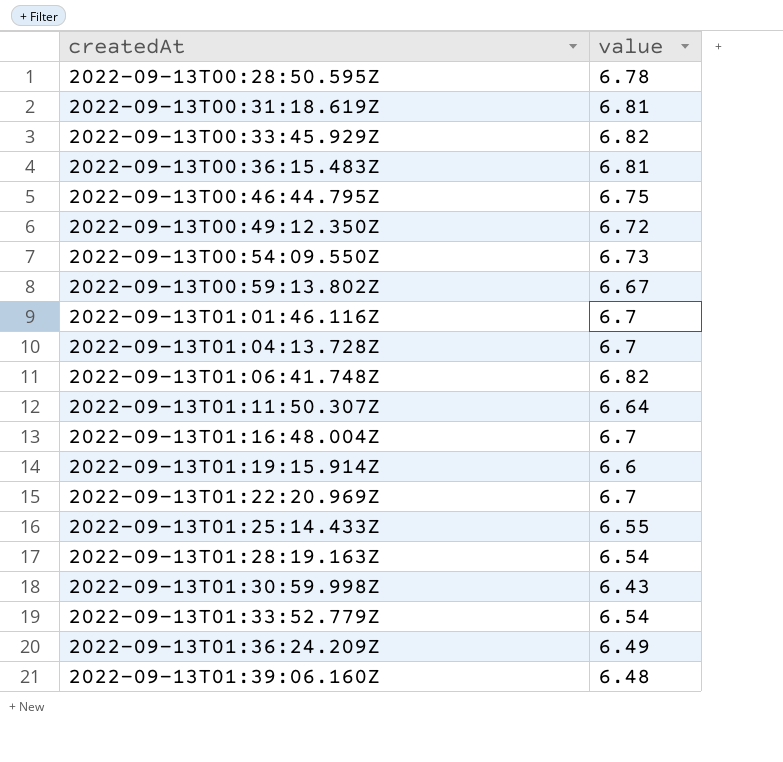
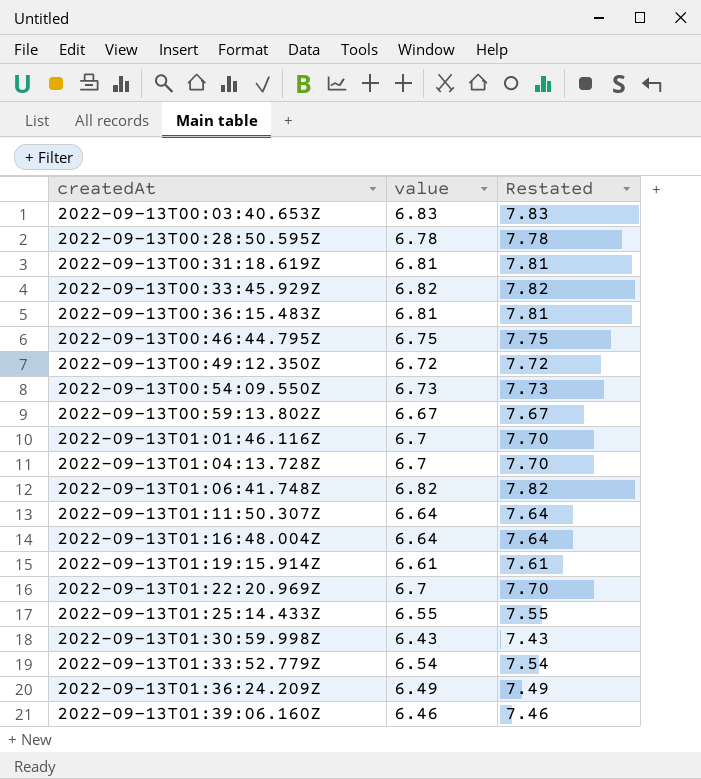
column Restated | formula: none -> [value] + 1
row 2022-09-13T01:28:19.163Z: 6.54 -> none
row 2022-09-13T00:03:40.653Z: none -> 6.83 | 7.83
2022-09-13T01:16:48.004Z | value: 6.7 -> 6.64
2022-09-13T01:19:15.914Z | value: 6.6 -> 6.61
2022-09-13T01:39:06.160Z | value: 6.48 -> 6.46

